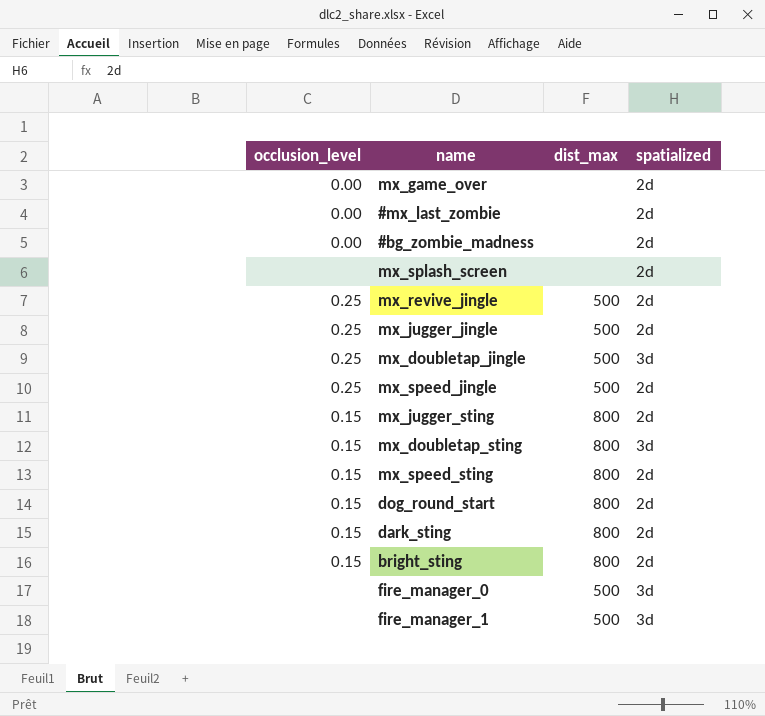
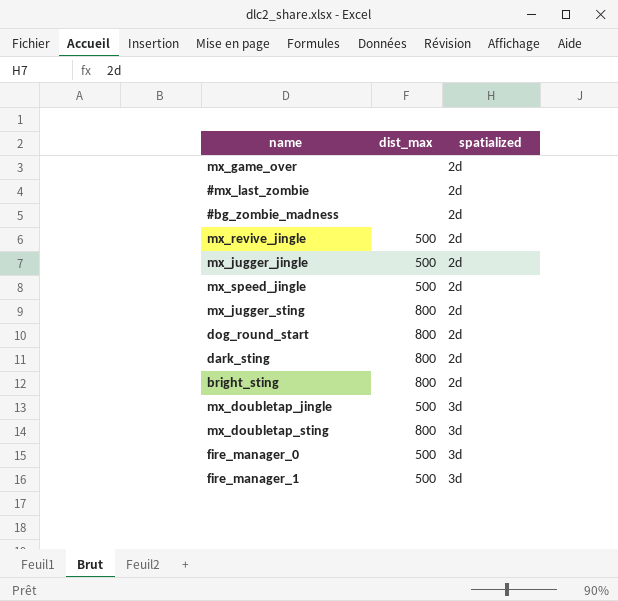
row order: none -> spatialized ascending
column occlusion_level | position: 1 -> none
row mx_splash_screen: none | none | 2d -> none
row mx_speed_sting: 0.15 | 800 | 2d -> none

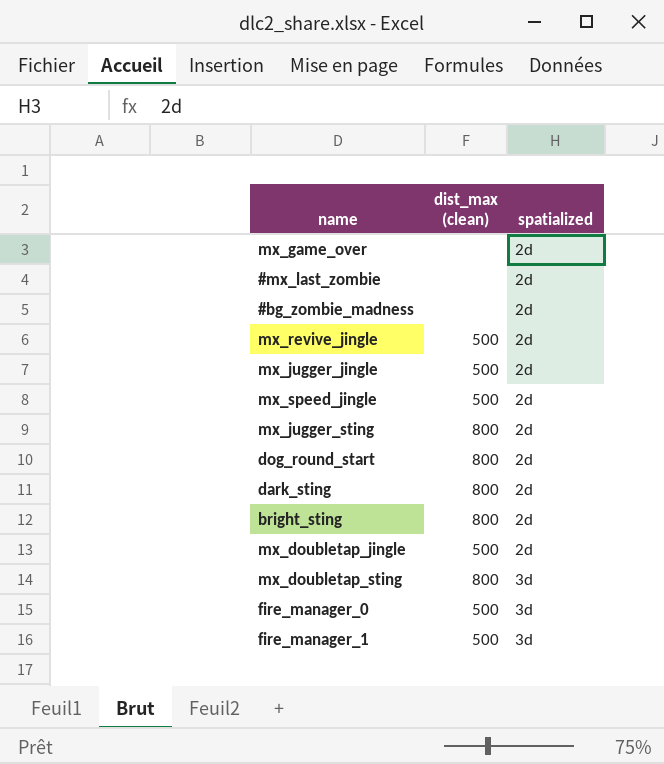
column name: dist_max -> dist_max (clean)
mx_doubletap_jingle | spatialized: 3d -> 2d

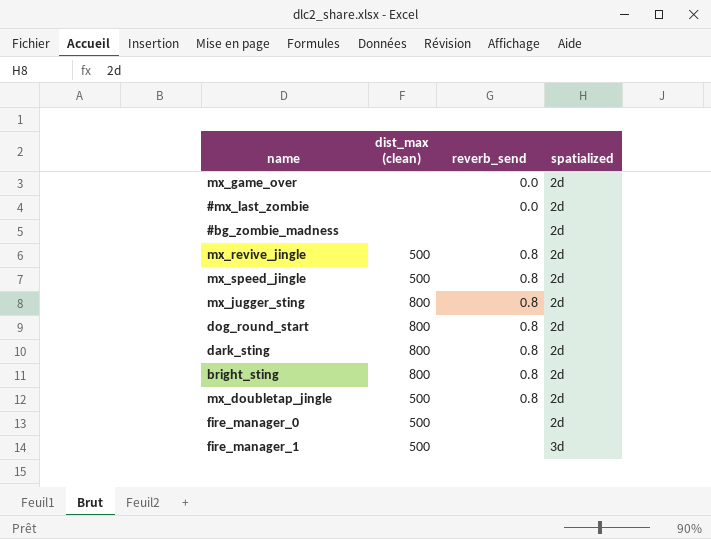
column reverb_send | position: none -> 3
row mx_jugger_jingle: 500 | 2d -> none
row mx_doubletap_sting: 800 | 3d -> none
fire_manager_0 | spatialized: 3d -> 2d

